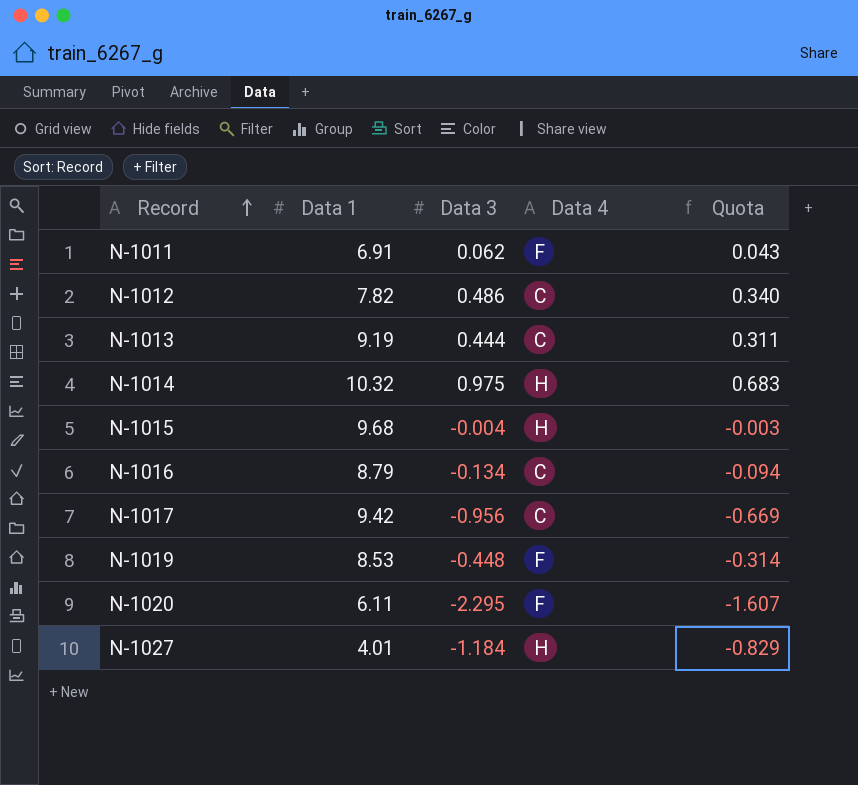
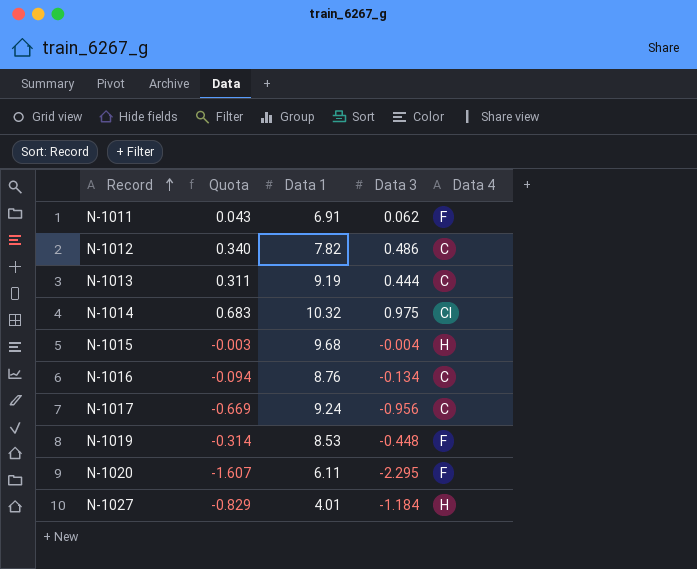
column Quota | position: 5 -> 2
N-1014 | Data 4: H -> Cl
N-1016 | Data 1: 8.79 -> 8.76
N-1017 | Data 1: 9.42 -> 9.24

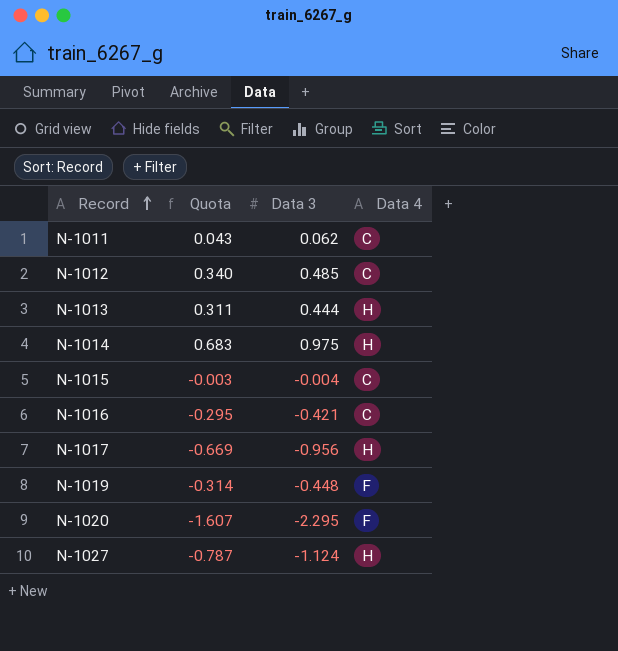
column Data 1 | position: 3 -> none
N-1011 | Data 4: F -> C
N-1012 | Data 3: 0.486 -> 0.485
N-1013 | Data 4: C -> H
N-1014 | Data 4: Cl -> H
N-1015 | Data 4: H -> C
N-1016 | Quota: -0.094 -> -0.295
N-1016 | Data 3: -0.134 -> -0.421
N-1017 | Data 4: C -> H
N-1027 | Quota: -0.829 -> -0.787
N-1027 | Data 3: -1.184 -> -1.124

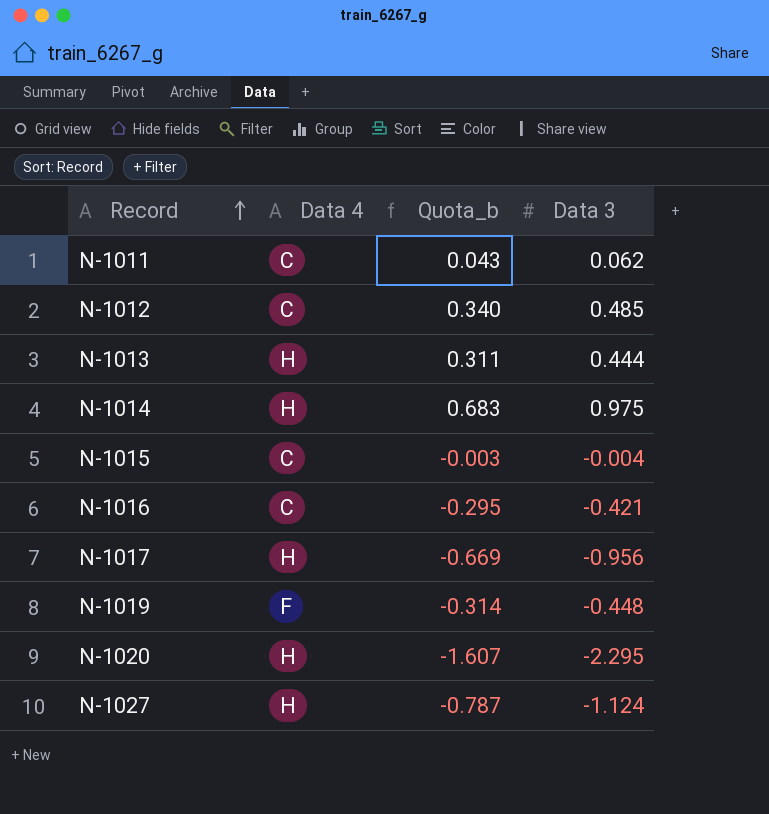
column Data 4 | position: 4 -> 2
column name: Quota -> Quota_b
N-1020 | Data 4: F -> H

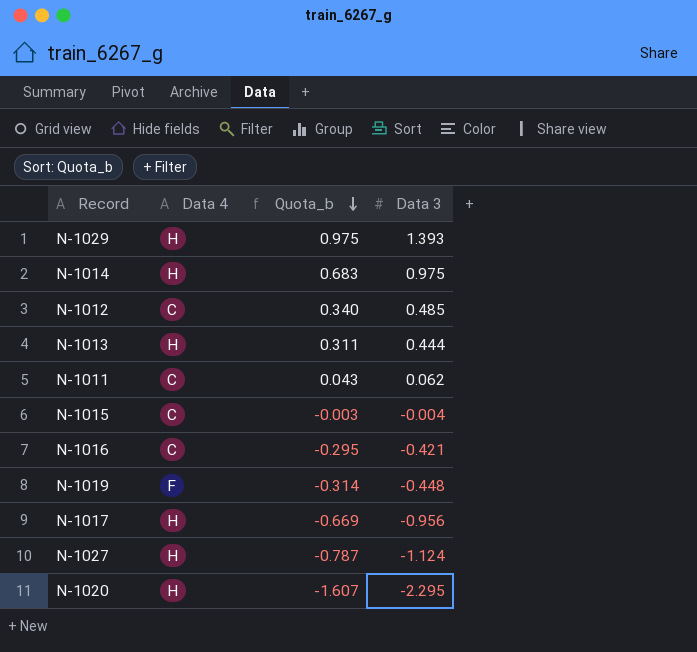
row order: Record ascending -> Quota_b descending
row N-1029: none -> H | 0.975 | 1.393

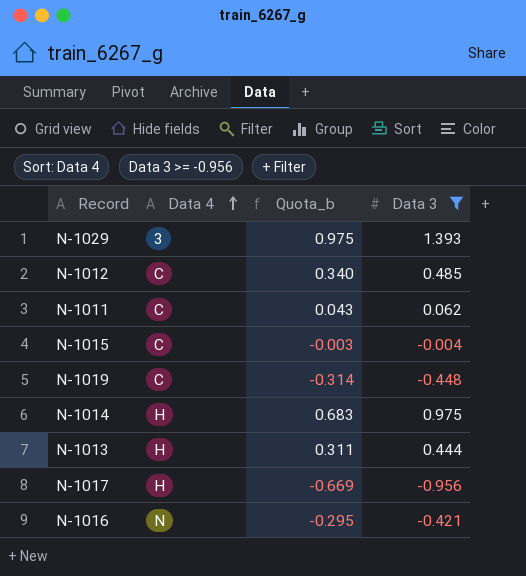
filter: none -> Data 3 >= -0.956
row order: Quota_b descending -> Data 4 ascending
N-1029 | Data 4: H -> 3
N-1019 | Data 4: F -> C
N-1016 | Data 4: C -> N

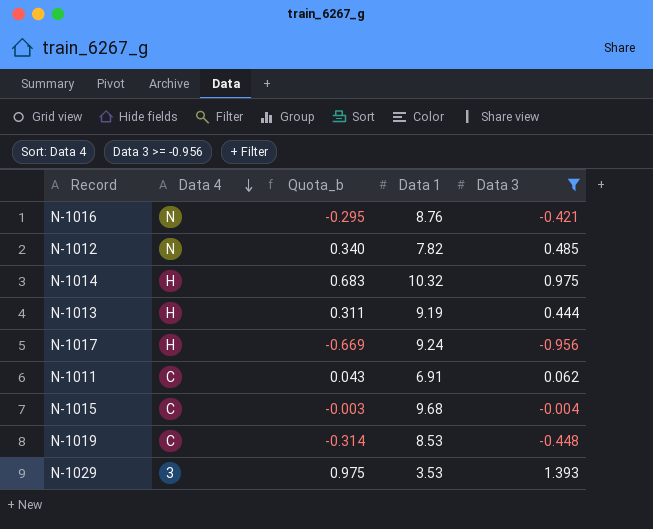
row order: Data 4 ascending -> Data 4 descending
column Data 1 | position: none -> 4
N-1012 | Data 4: C -> N

